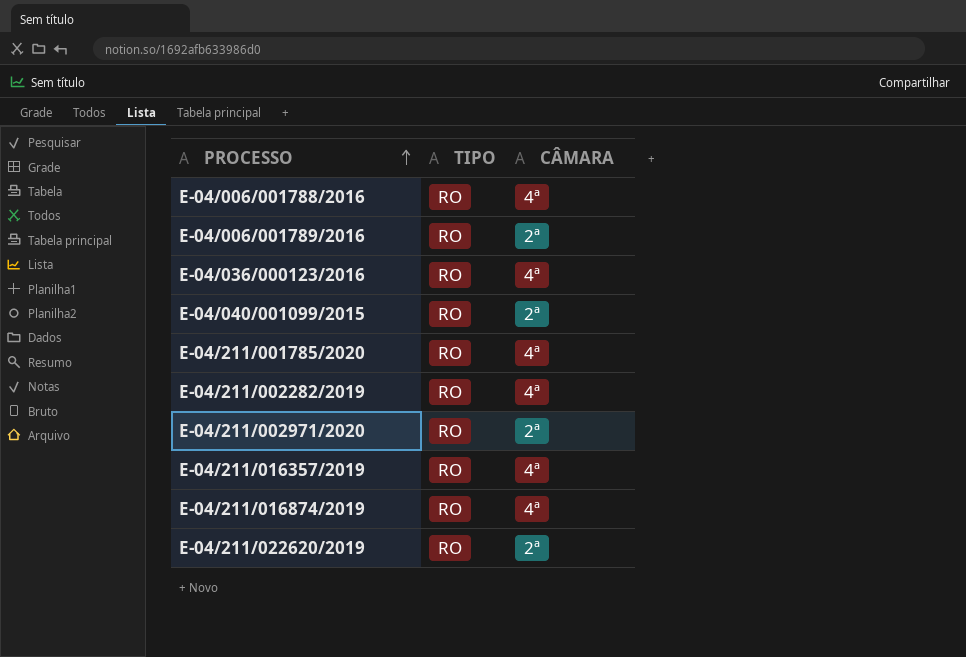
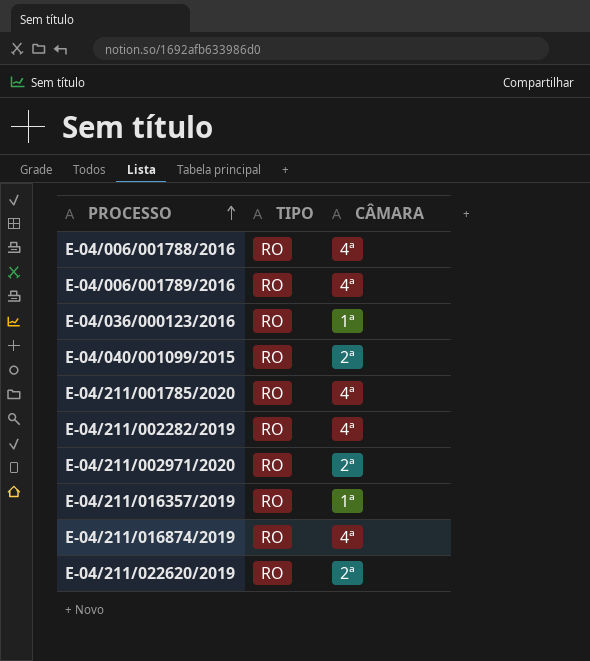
E-04/006/001789/2016 | CÂMARA: 2ª -> 4ª
E-04/036/000123/2016 | CÂMARA: 4ª -> 1ª
E-04/211/016357/2019 | CÂMARA: 4ª -> 1ª

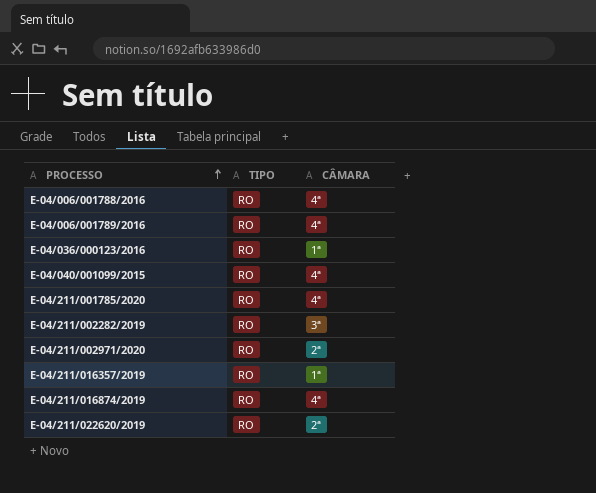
E-04/040/001099/2015 | CÂMARA: 2ª -> 4ª
E-04/211/002282/2019 | CÂMARA: 4ª -> 3ª

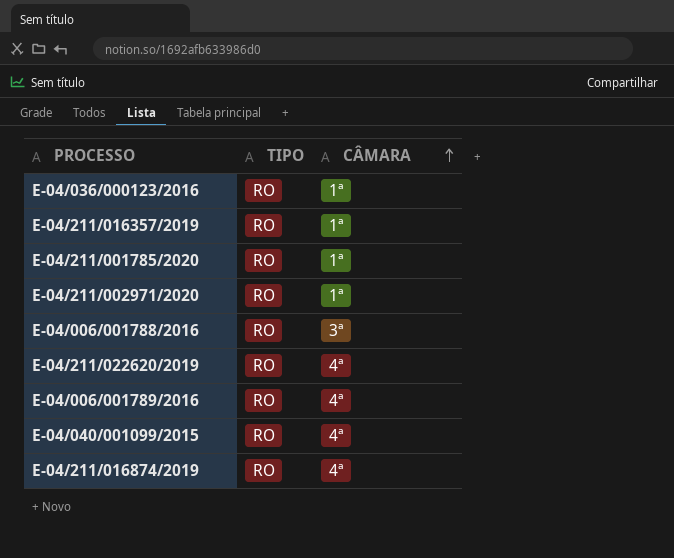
row order: PROCESSO ascending -> CÂMARA ascending
row E-04/211/002282/2019: RO | 3ª -> none
E-04/211/001785/2020 | CÂMARA: 4ª -> 1ª
E-04/211/002971/2020 | CÂMARA: 2ª -> 1ª
E-04/006/001788/2016 | CÂMARA: 4ª -> 3ª
E-04/211/022620/2019 | CÂMARA: 2ª -> 4ª

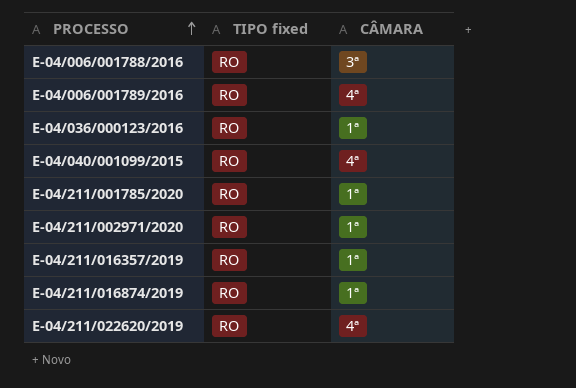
row order: CÂMARA ascending -> PROCESSO ascending
column name: TIPO -> TIPO fixed
E-04/211/016874/2019 | CÂMARA: 4ª -> 1ª

